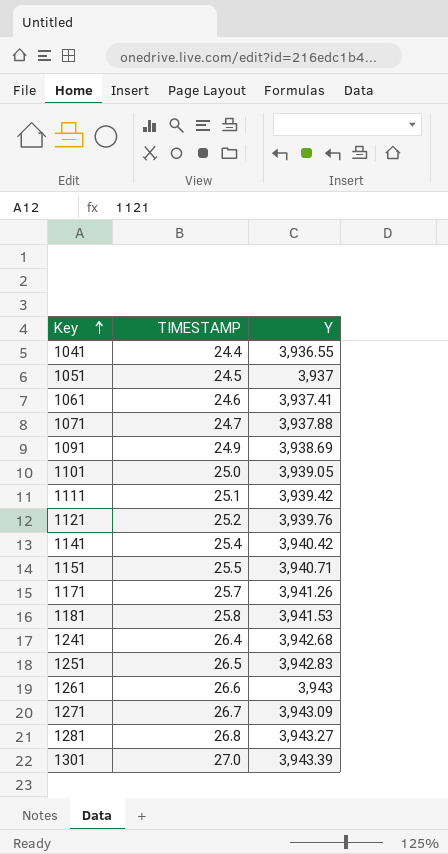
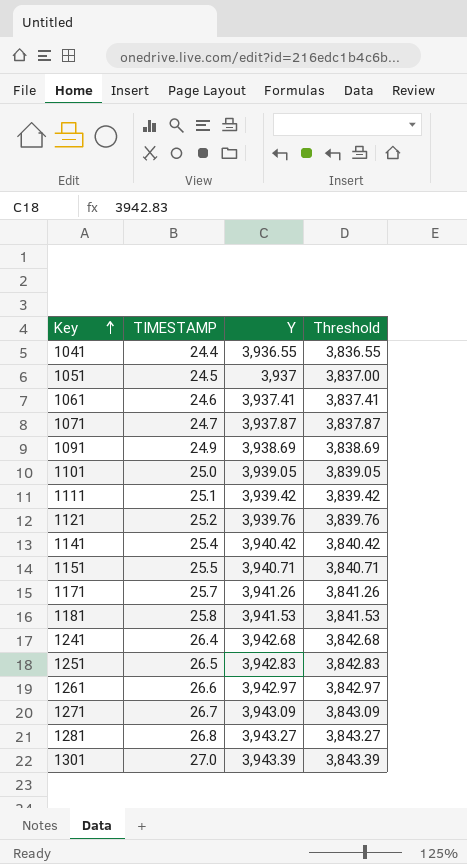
column Threshold | formula: none -> [Y] - 100
1071 | Y: 3,937.88 -> 3,937.87
1261 | Y: 3,943 -> 3,942.97

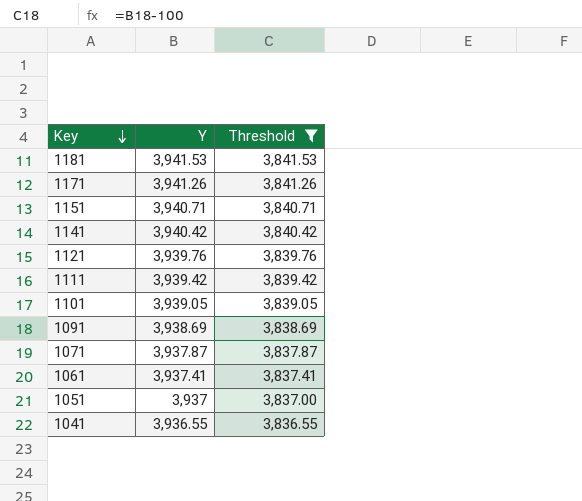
filter: none -> Threshold <= 3,841.53
row order: Key ascending -> Key descending
column TIMESTAMP | position: 2 -> none

